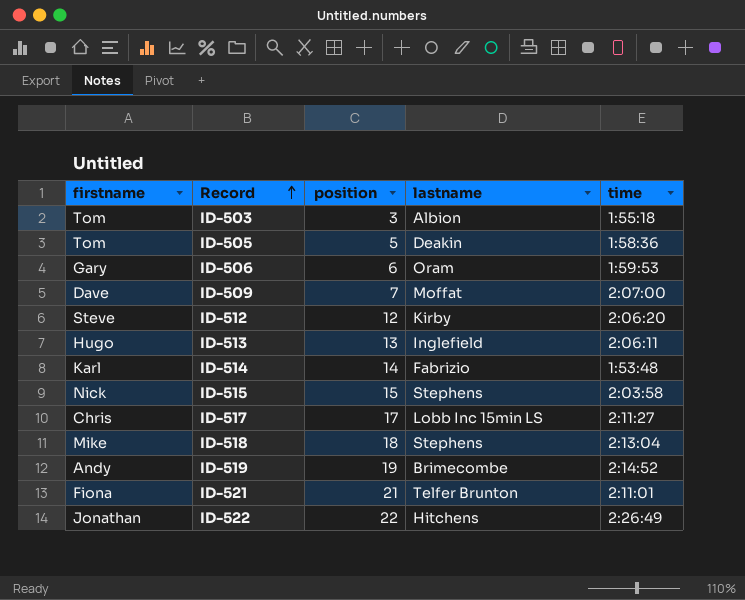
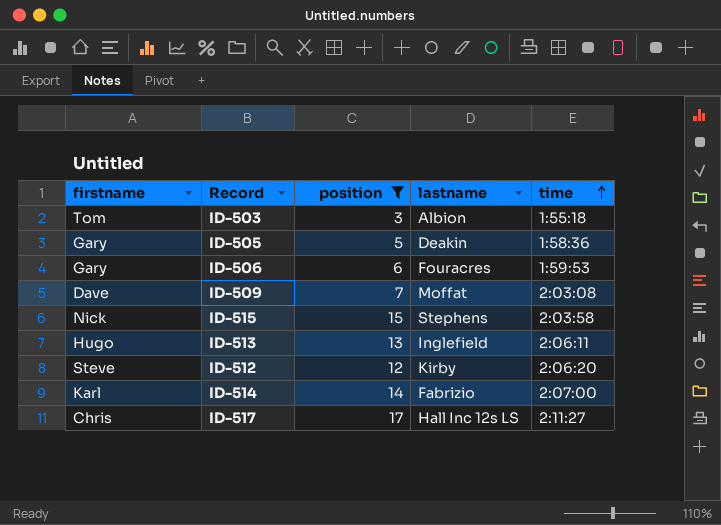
filter: none -> position <= 17
row order: Record ascending -> time ascending
ID-505 | firstname: Tom -> Gary
ID-506 | lastname: Oram -> Fouracres
ID-509 | time: 2:07:00 -> 2:03:08
ID-514 | time: 1:53:48 -> 2:07:00
ID-517 | lastname: Lobb Inc 15min LS -> Hall Inc 12s LS

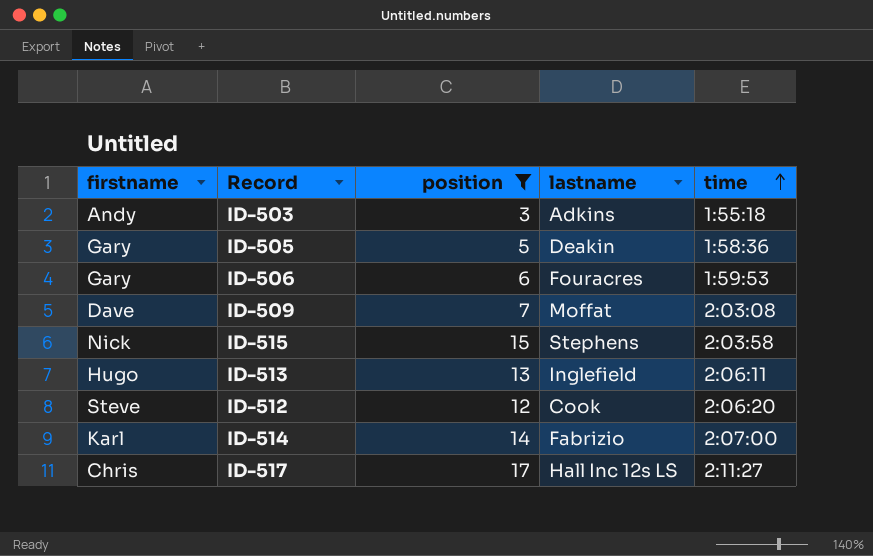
ID-503 | firstname: Tom -> Andy
ID-503 | lastname: Albion -> Adkins
ID-512 | lastname: Kirby -> Cook

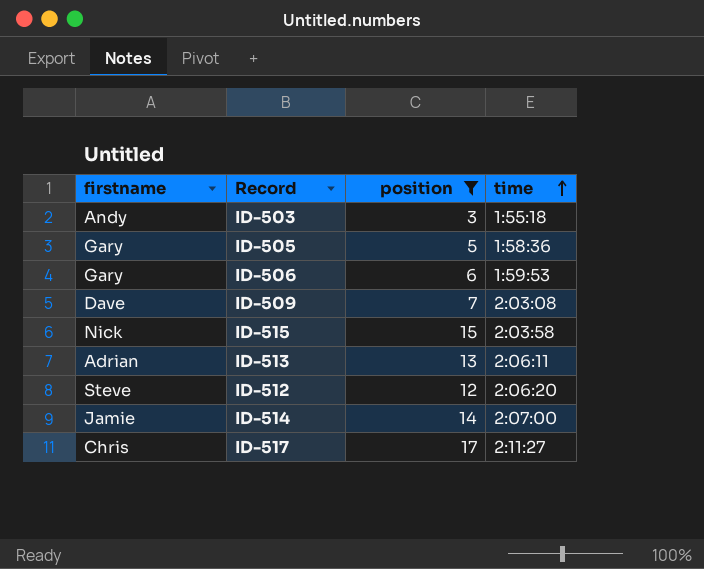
column lastname | position: 4 -> none
ID-513 | firstname: Hugo -> Adrian
ID-514 | firstname: Karl -> Jamie

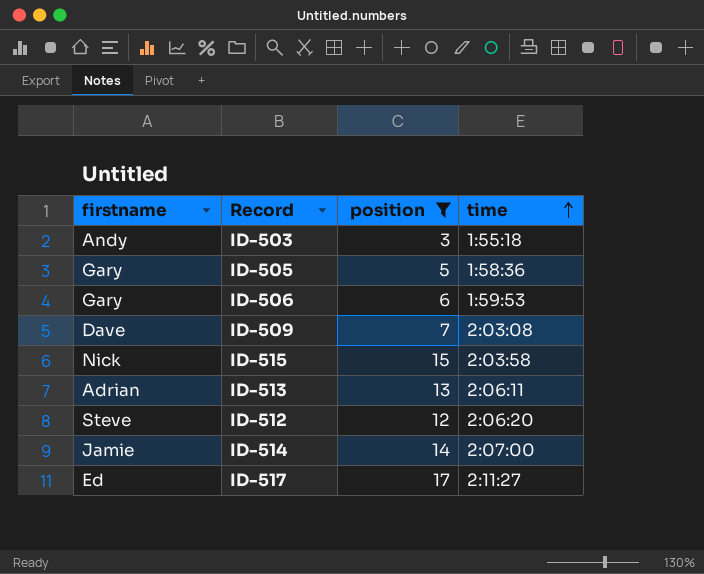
ID-517 | firstname: Chris -> Ed

